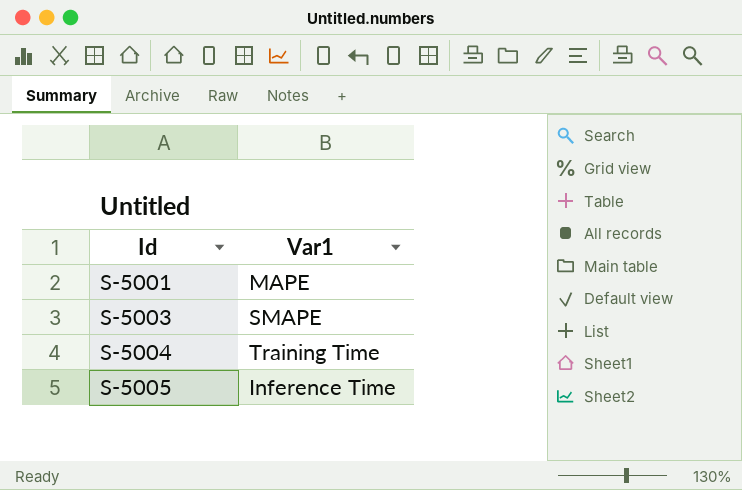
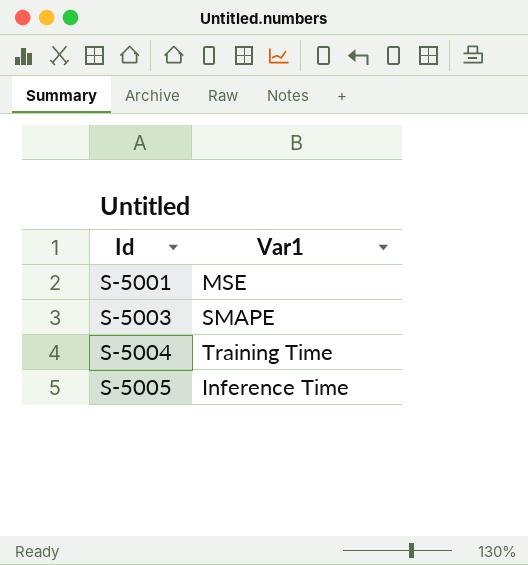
S-5001 | Var1: MAPE -> MSE

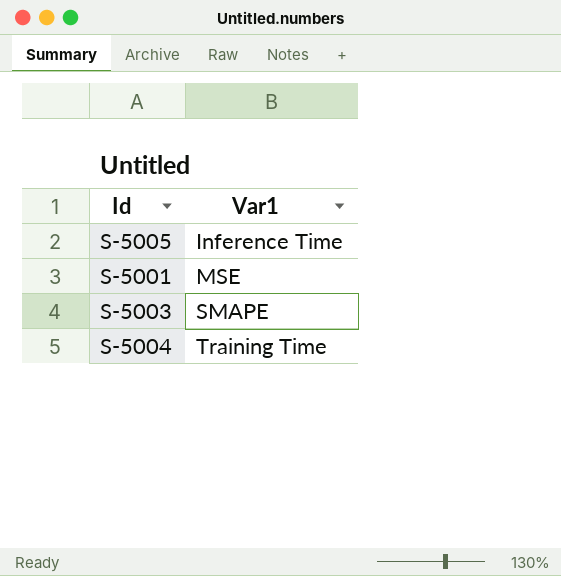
row order: Id ascending -> Var1 ascending

